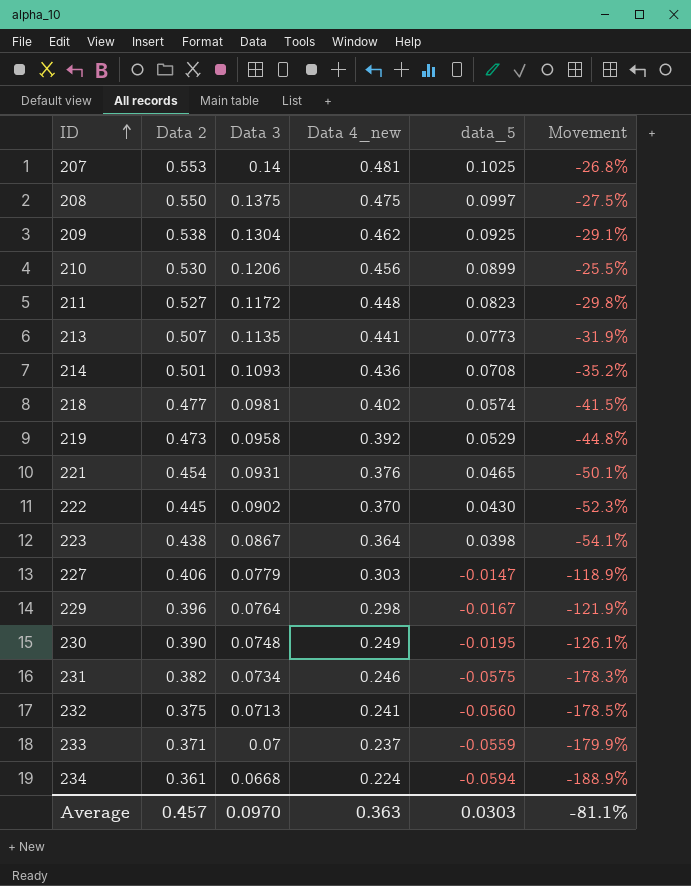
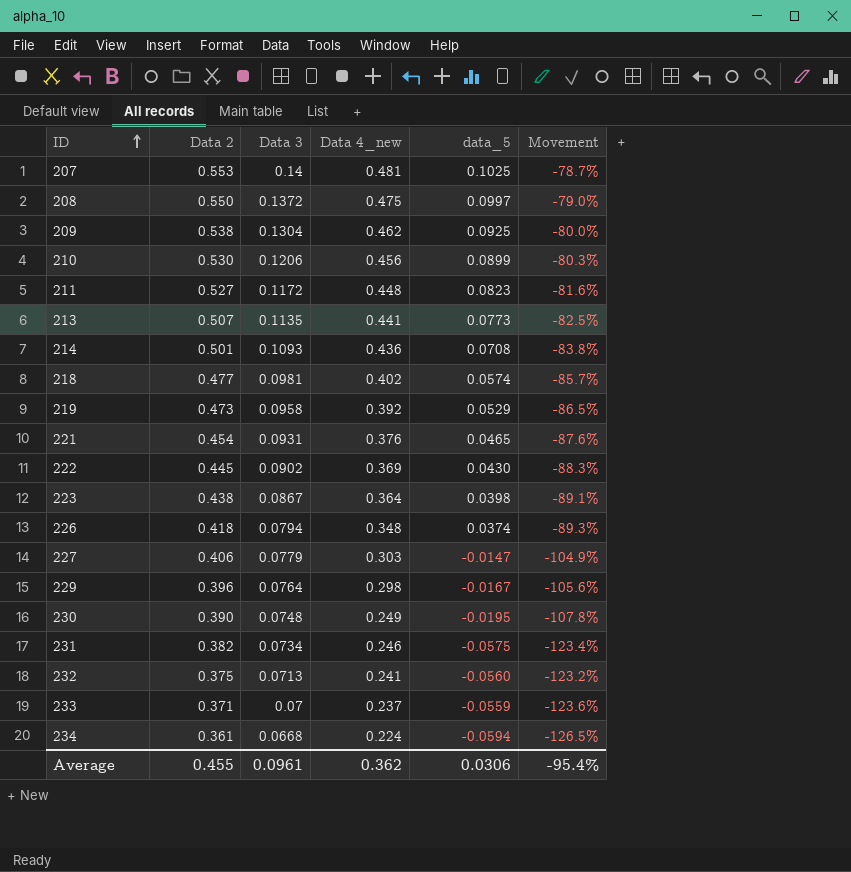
column Movement | formula: ([data_5] - [Data 3]) / [Data 3] -> ([data_5] - [Data 4_new]) / [Data 4_new]
208 | Data 3: 0.1375 -> 0.1372
222 | Data 4_new: 0.370 -> 0.369
row 226: none -> 0.418 | 0.0794 | 0.348 | 0.0374 | -89.3%
Average | Data 2: 0.457 -> 0.455
Average | Data 3: 0.0970 -> 0.0961
Average | Data 4_new: 0.363 -> 0.362
Average | data_5: 0.0303 -> 0.0306
Average | Movement: -81.1% -> -95.4%

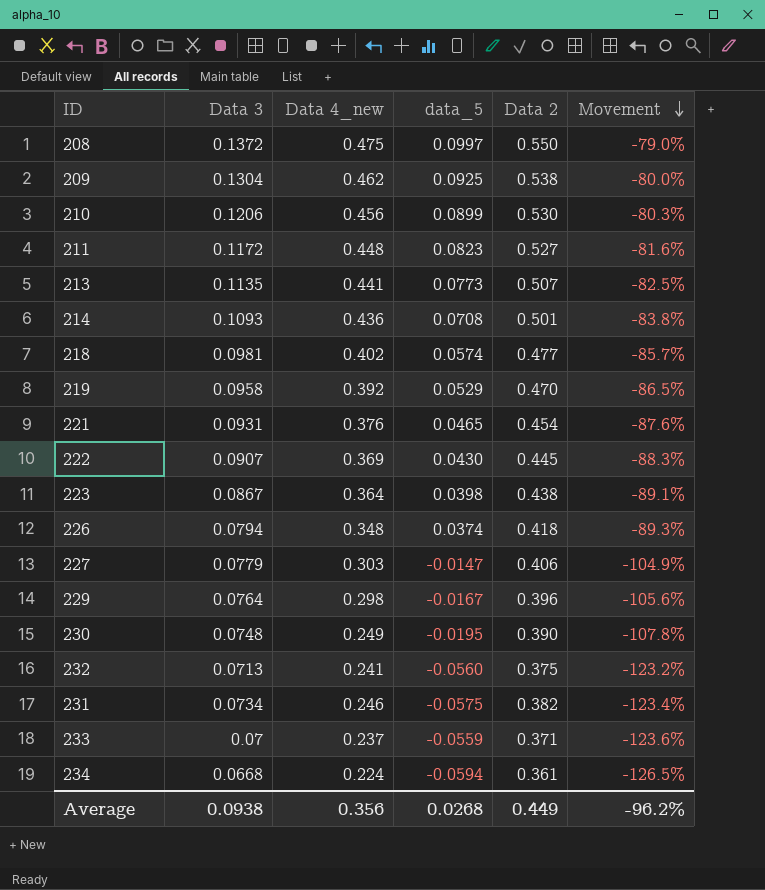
row order: ID ascending -> Movement descending
column Data 2 | position: 2 -> 5
row 207: 0.553 | 0.14 | 0.481 | 0.1025 | -78.7% -> none
219 | Data 2: 0.473 -> 0.470
222 | Data 3: 0.0902 -> 0.0907
Average | Data 3: 0.0961 -> 0.0938
Average | Data 4_new: 0.362 -> 0.356
Average | data_5: 0.0306 -> 0.0268
Average | Data 2: 0.455 -> 0.449
Average | Movement: -95.4% -> -96.2%

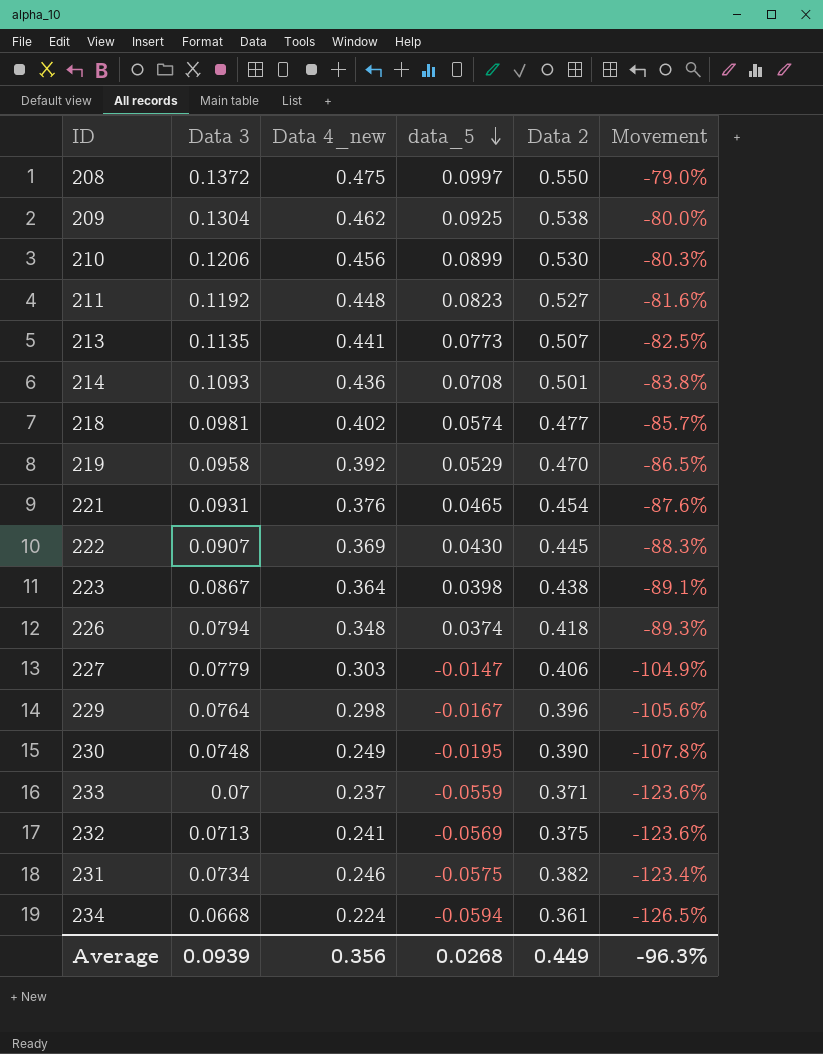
row order: Movement descending -> data_5 descending
211 | Data 3: 0.1172 -> 0.1192
232 | data_5: -0.0560 -> -0.0569
232 | Movement: -123.2% -> -123.6%
Average | Data 3: 0.0938 -> 0.0939
Average | Movement: -96.2% -> -96.3%

